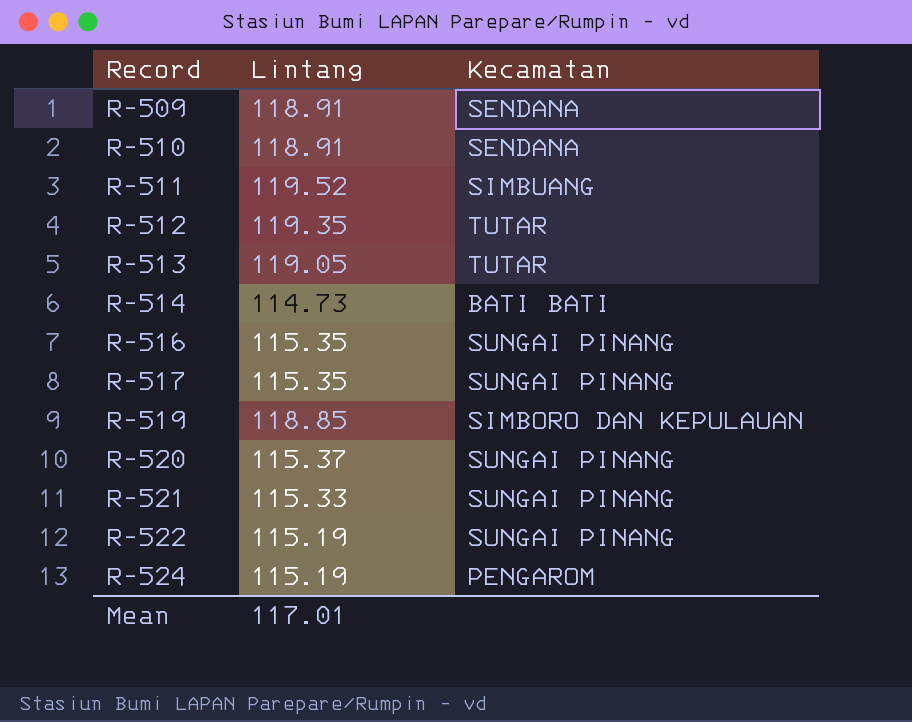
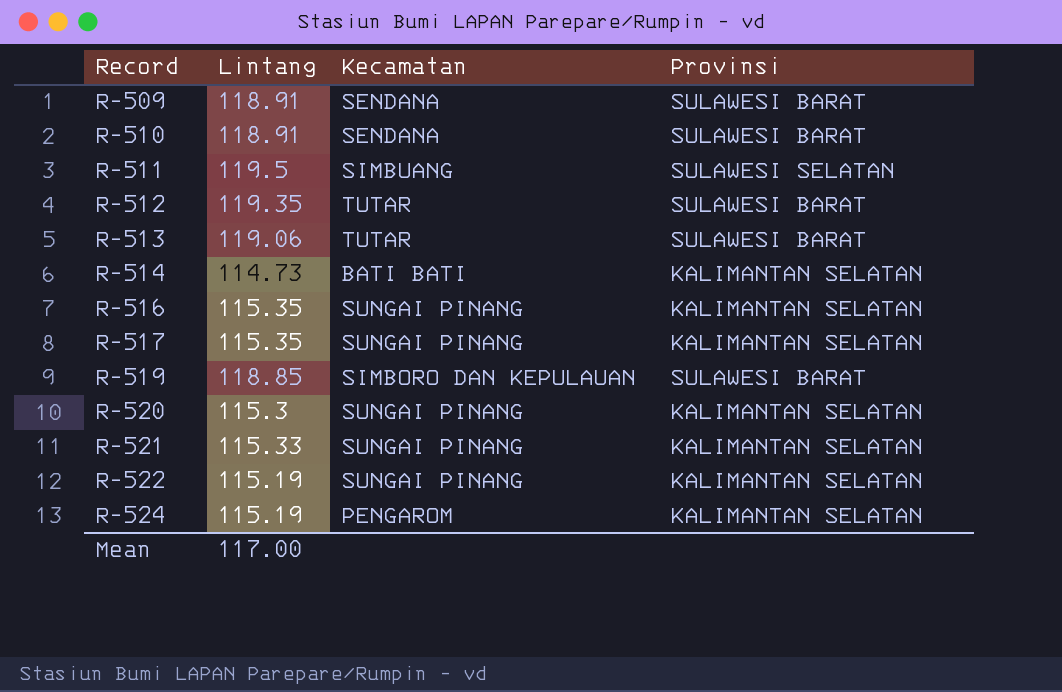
column Provinsi | position: none -> 4
R-511 | Lintang: 119.52 -> 119.5
R-513 | Lintang: 119.05 -> 119.06
R-520 | Lintang: 115.37 -> 115.3
Mean | Lintang: 117.01 -> 117.00

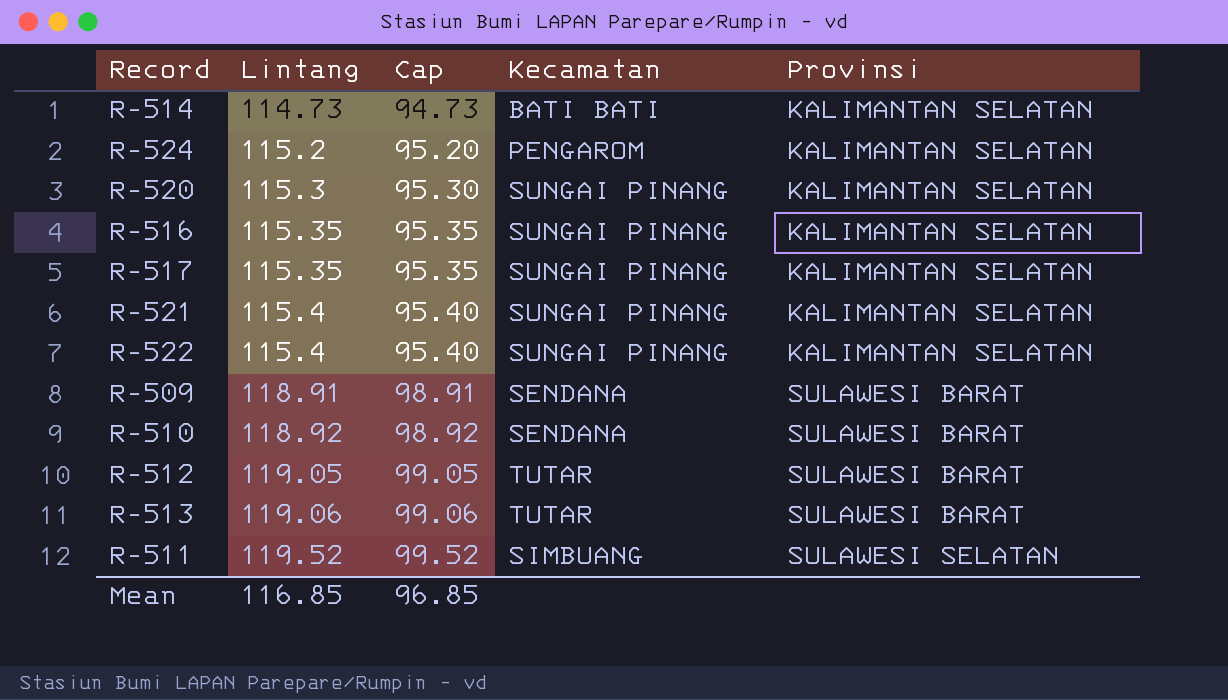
row order: Record ascending -> Lintang ascending
column Cap | formula: none -> [Lintang] - 20
row R-519: 118.85 | SIMBORO DAN KEPULAUAN | SULAWESI BARAT -> none
R-524 | Lintang: 115.19 -> 115.2
R-521 | Lintang: 115.33 -> 115.4
R-522 | Lintang: 115.19 -> 115.4
R-510 | Lintang: 118.91 -> 118.92
R-512 | Lintang: 119.35 -> 119.05
R-511 | Lintang: 119.5 -> 119.52
Mean | Lintang: 117.00 -> 116.85

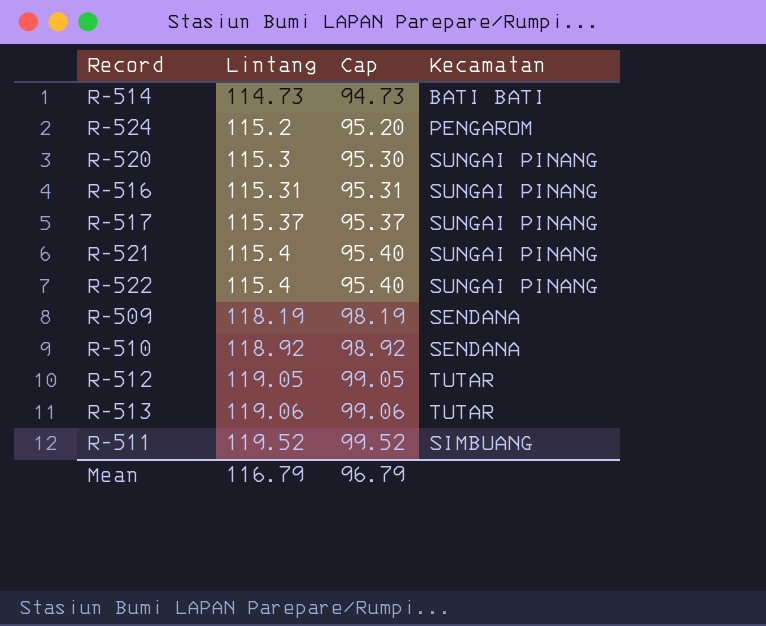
column Provinsi | position: 5 -> none
R-516 | Lintang: 115.35 -> 115.31
R-516 | Cap: 95.35 -> 95.31
R-517 | Lintang: 115.35 -> 115.37
R-517 | Cap: 95.35 -> 95.37
R-509 | Lintang: 118.91 -> 118.19
R-509 | Cap: 98.91 -> 98.19
Mean | Lintang: 116.85 -> 116.79
Mean | Cap: 96.85 -> 96.79

